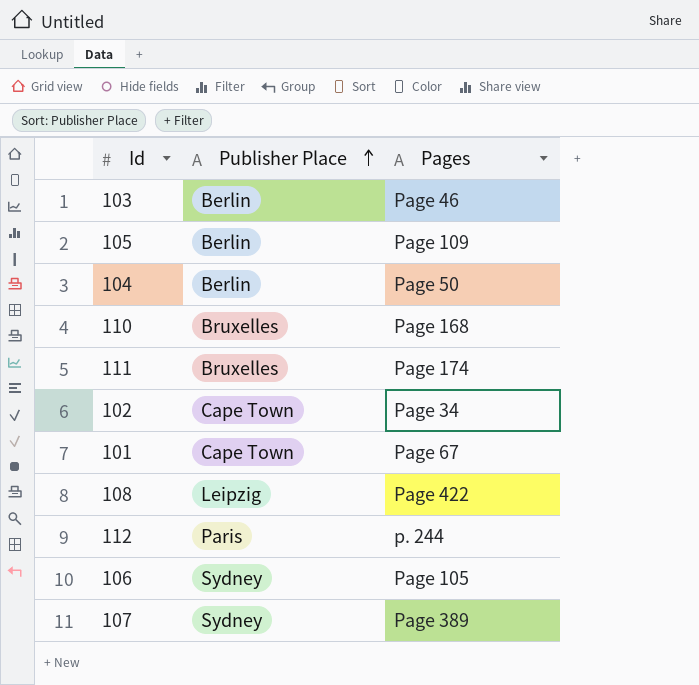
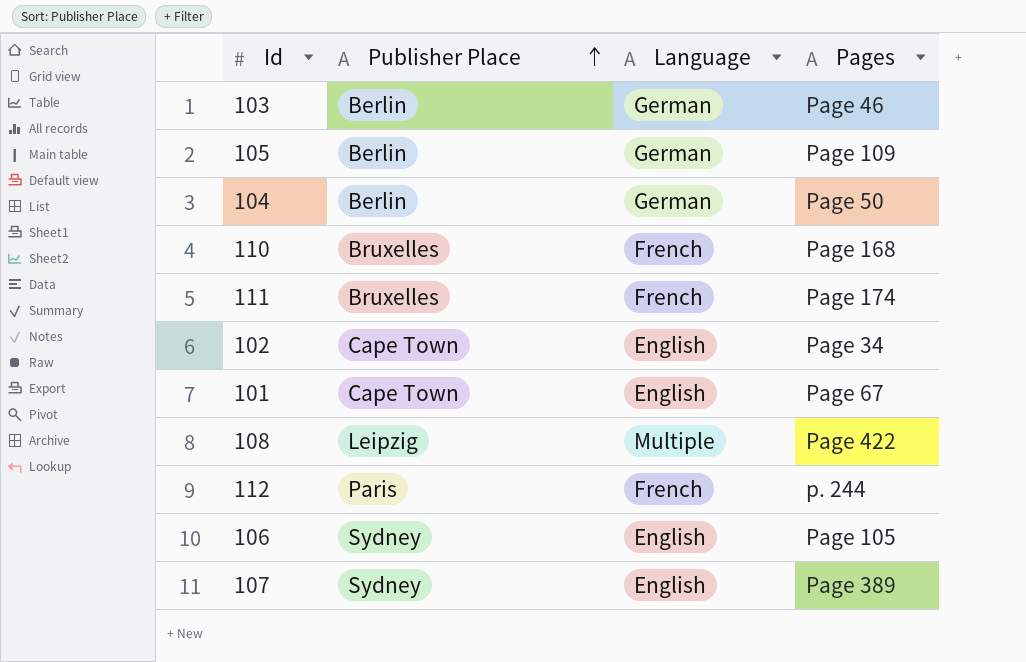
column Language | position: none -> 3

